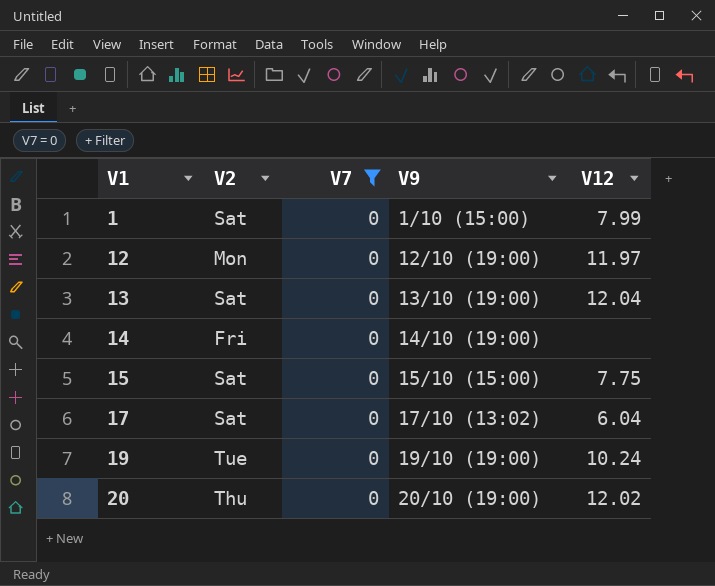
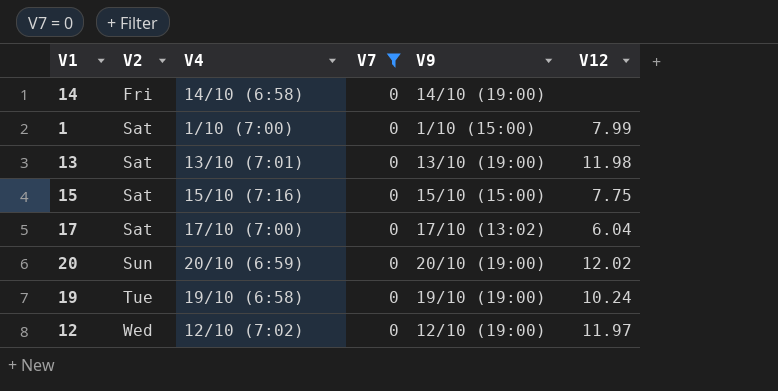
row order: V1 ascending -> V2 ascending
column V4 | position: none -> 3
13 | V12: 12.04 -> 11.98
20 | V2: Thu -> Sun
12 | V2: Mon -> Wed

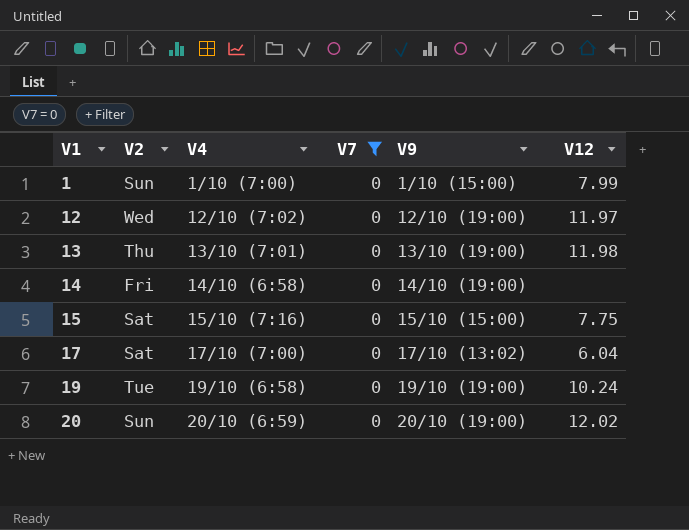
row order: V2 ascending -> V1 ascending
1 | V2: Sat -> Sun
13 | V2: Sat -> Thu

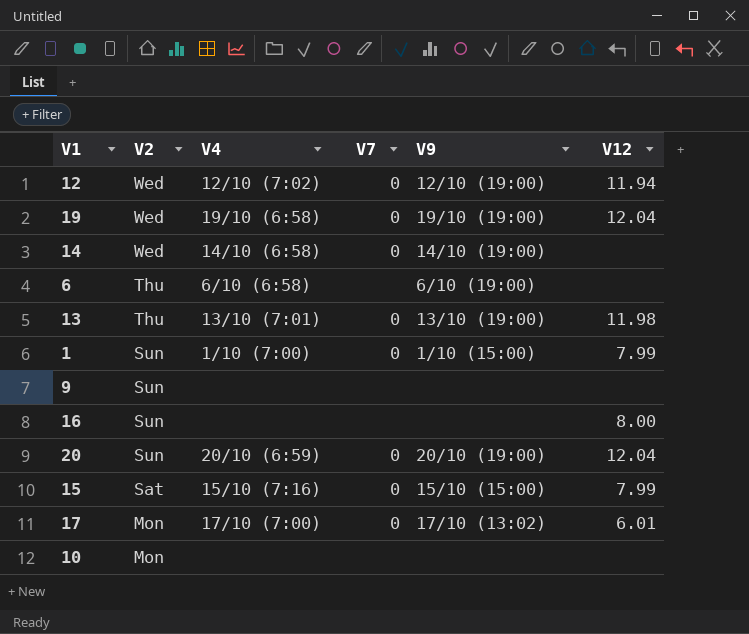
filter: V7 = 0 -> none
row order: V1 ascending -> V2 descending
12 | V12: 11.97 -> 11.94
19 | V2: Tue -> Wed
19 | V12: 10.24 -> 12.04
14 | V2: Fri -> Wed
20 | V12: 12.02 -> 12.04
15 | V12: 7.75 -> 7.99
17 | V2: Sat -> Mon
17 | V12: 6.04 -> 6.01

